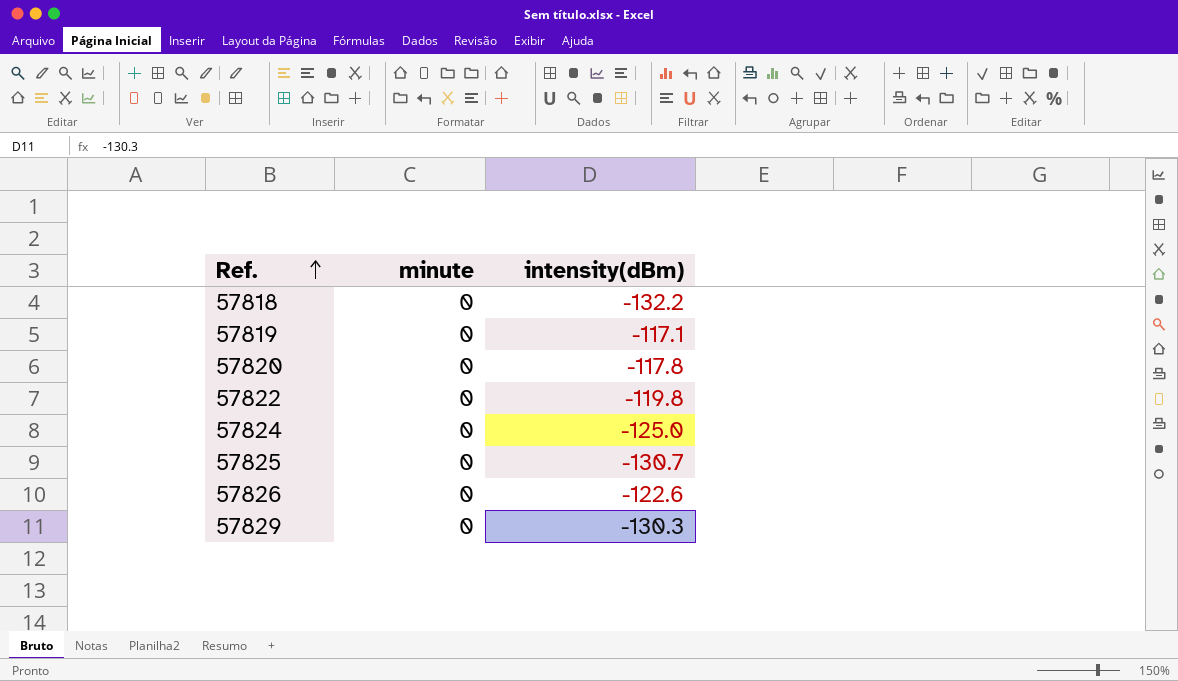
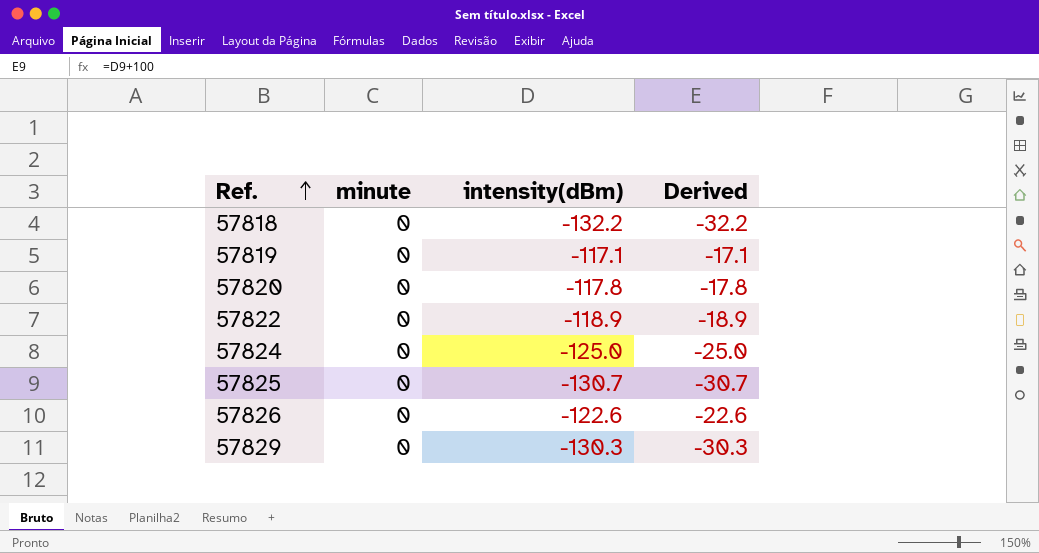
column Derived | formula: none -> [intensity(dBm)] + 100
57822 | intensity(dBm): -119.8 -> -118.9

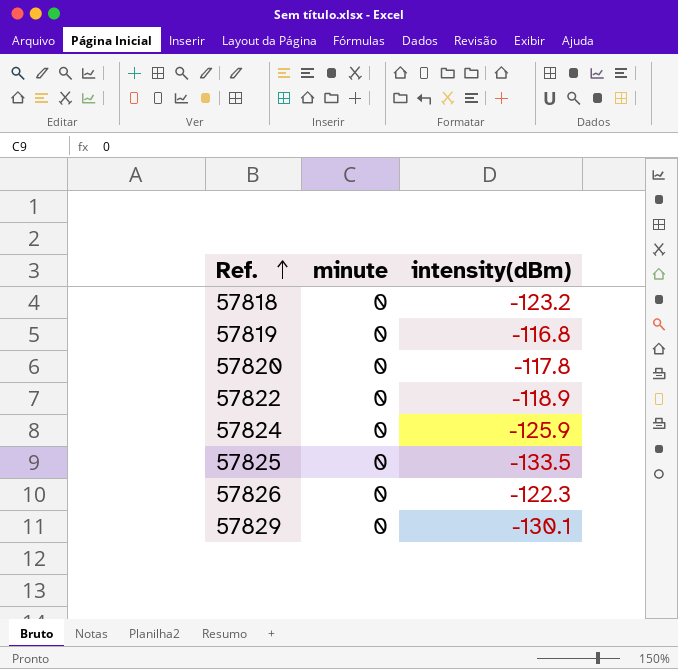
column Derived | formula: [intensity(dBm)] + 100 -> none
57818 | intensity(dBm): -132.2 -> -123.2
57819 | intensity(dBm): -117.1 -> -116.8
57824 | intensity(dBm): -125.0 -> -125.9
57825 | intensity(dBm): -130.7 -> -133.5
57826 | intensity(dBm): -122.6 -> -122.3
57829 | intensity(dBm): -130.3 -> -130.1

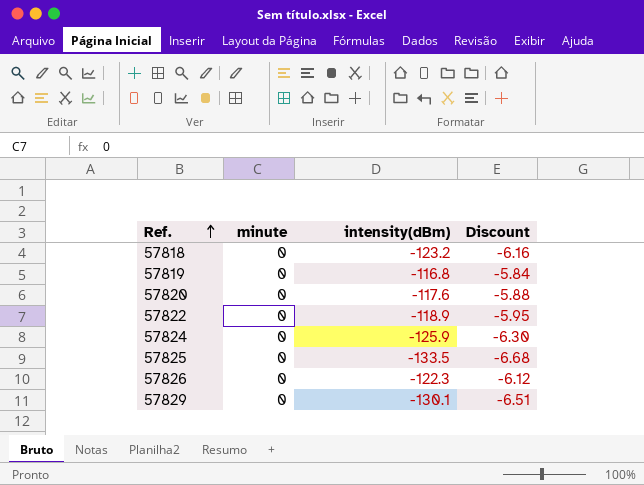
column Discount | formula: none -> [intensity(dBm)] * 0.05
57820 | intensity(dBm): -117.8 -> -117.6

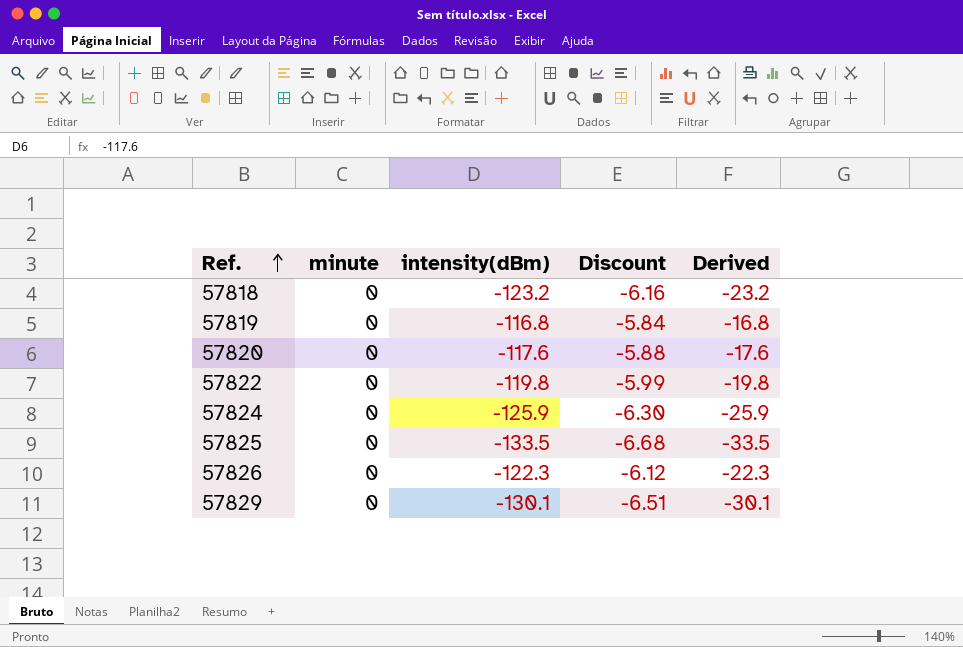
column Derived | formula: none -> [intensity(dBm)] + 100
57822 | intensity(dBm): -118.9 -> -119.8
57822 | Discount: -5.95 -> -5.99

